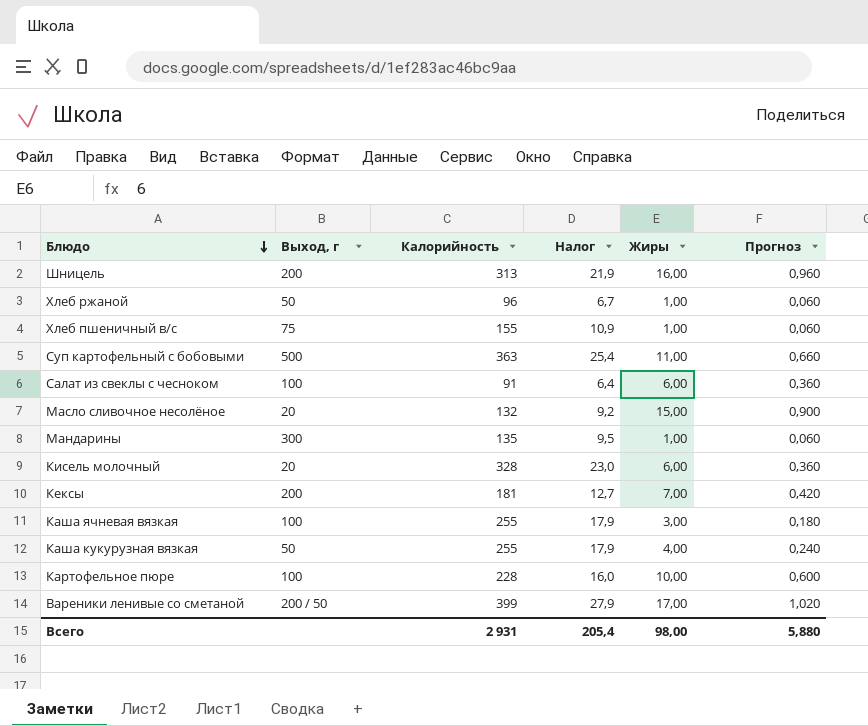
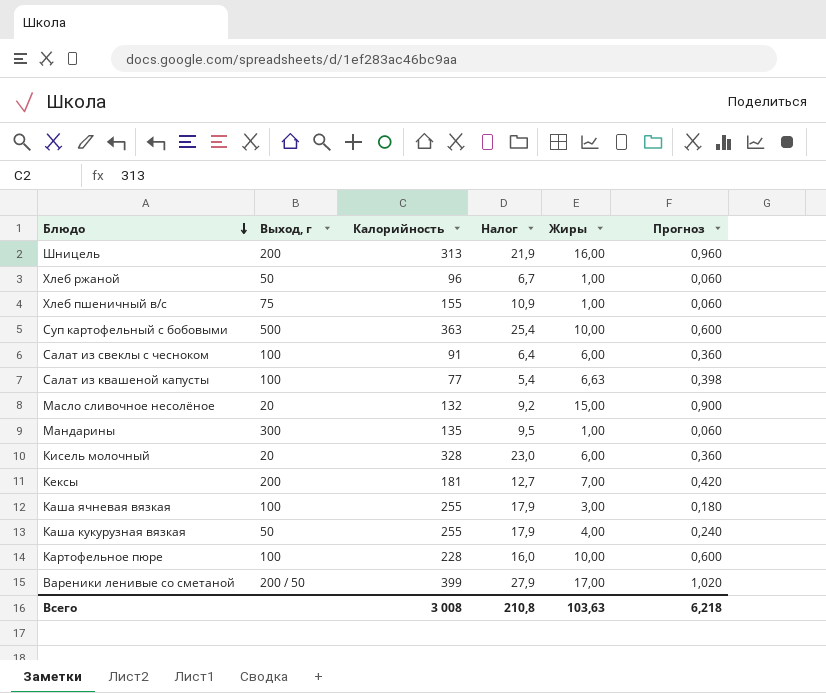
Суп картофельный с бобовыми | Жиры: 11,00 -> 10,00
Суп картофельный с бобовыми | Прогноз: 0,660 -> 0,600
row Салат из квашеной капусты: none -> 100 | 77 | 5,4 | 6,63 | 0,398
Всего | Калорийность: 2 931 -> 3 008
Всего | Налог: 205,4 -> 210,8
Всего | Жиры: 98,00 -> 103,63
Всего | Прогноз: 5,880 -> 6,218

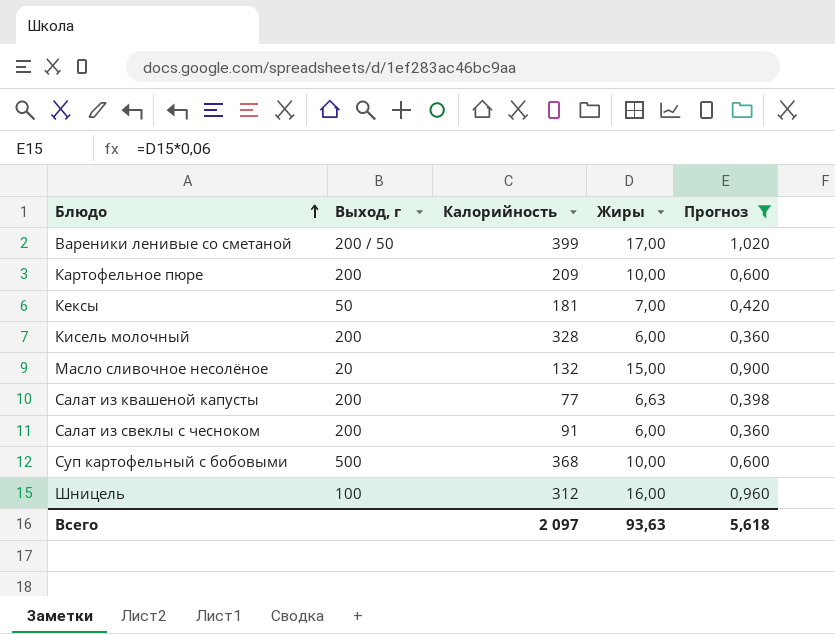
filter: none -> Прогноз >= 0,360
row order: Блюдо descending -> Блюдо ascending
column Налог | formula: [Калорийность] * 0,07 -> none
Картофельное пюре | Выход, г: 100 -> 200
Картофельное пюре | Калорийность: 228 -> 209
Кексы | Выход, г: 200 -> 50
Кисель молочный | Выход, г: 20 -> 200
Салат из квашеной капусты | Выход, г: 100 -> 200
Салат из свеклы с чесноком | Выход, г: 100 -> 200
Суп картофельный с бобовыми | Калорийность: 363 -> 368
Шницель | Выход, г: 200 -> 100
Шницель | Калорийность: 313 -> 312
Всего | Калорийность: 3 008 -> 2 097
Всего | Жиры: 103,63 -> 93,63
Всего | Прогноз: 6,218 -> 5,618

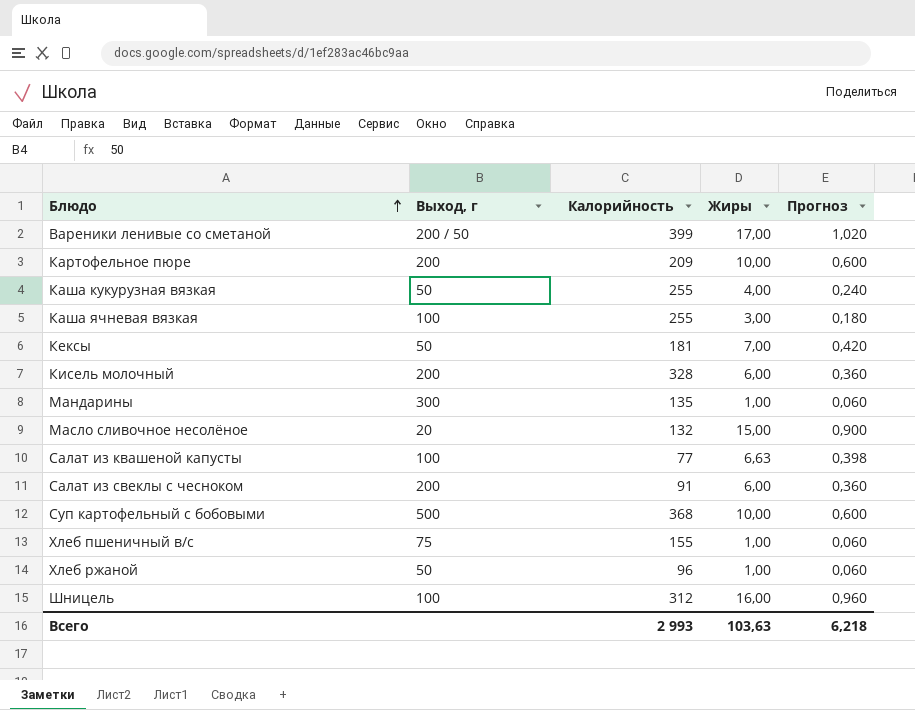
filter: Прогноз >= 0,360 -> none
Салат из квашеной капусты | Выход, г: 200 -> 100
Всего | Калорийность: 2 097 -> 2 993
Всего | Жиры: 93,63 -> 103,63
Всего | Прогноз: 5,618 -> 6,218

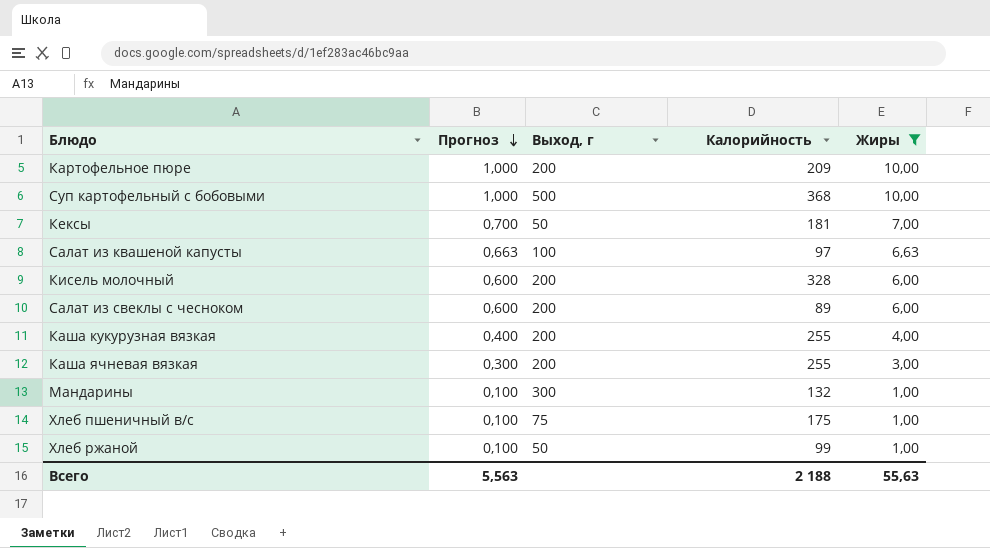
filter: none -> Жиры <= 10,00
row order: Блюдо ascending -> Прогноз descending
column Прогноз | formula: [Жиры] * 0,06 -> [Жиры] * 0,1
column Прогноз | position: 5 -> 2
Салат из квашеной капусты | Калорийность: 77 -> 97
Салат из свеклы с чесноком | Калорийность: 91 -> 89
Каша кукурузная вязкая | Выход, г: 50 -> 200
Каша ячневая вязкая | Выход, г: 100 -> 200
Мандарины | Калорийность: 135 -> 132
Хлеб пшеничный в/с | Калорийность: 155 -> 175
Хлеб ржаной | Калорийность: 96 -> 99
Всего | Прогноз: 6,218 -> 5,563
Всего | Калорийность: 2 993 -> 2 188
Всего | Жиры: 103,63 -> 55,63

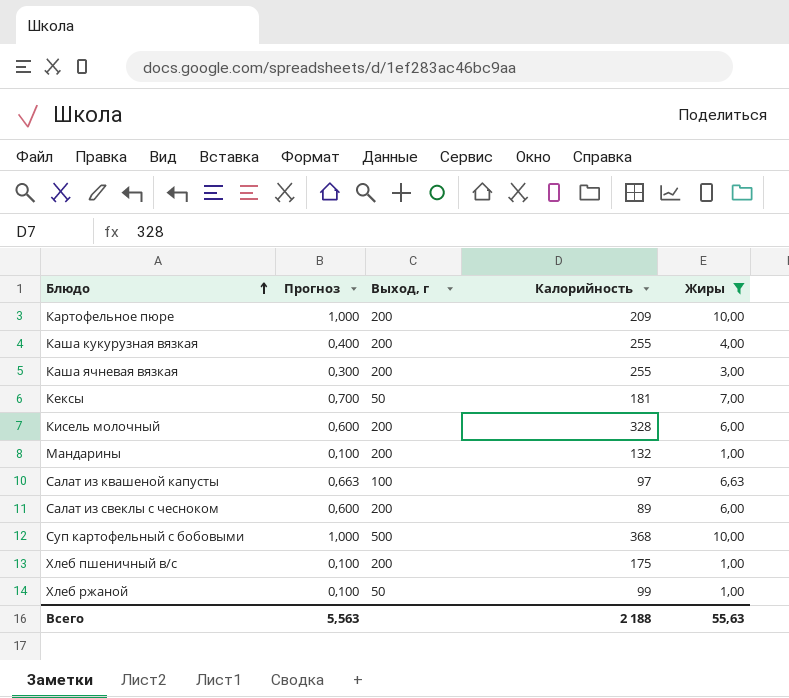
row order: Прогноз descending -> Блюдо ascending
Мандарины | Выход, г: 300 -> 200
Хлеб пшеничный в/с | Выход, г: 75 -> 200

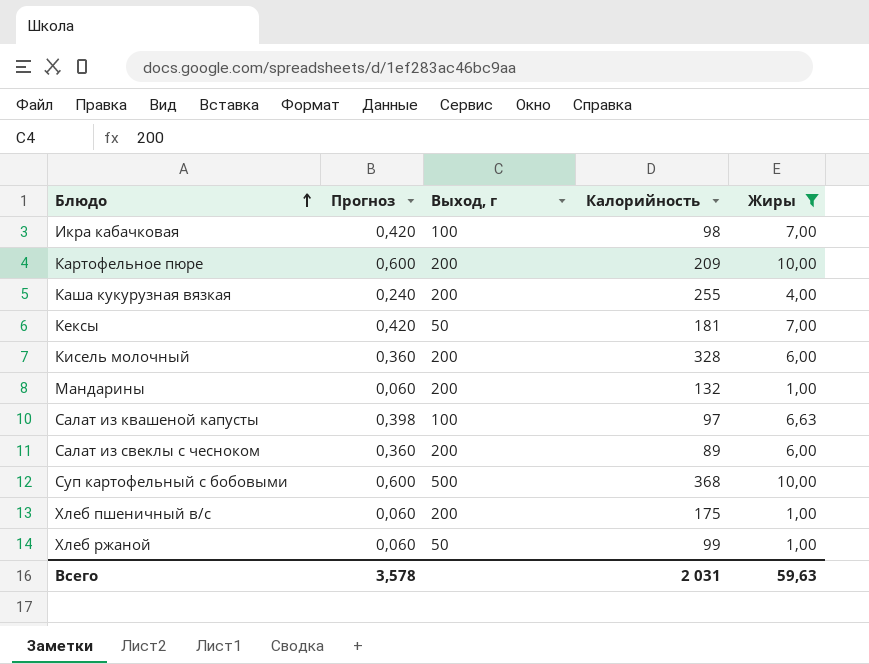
column Прогноз | formula: [Жиры] * 0,1 -> [Жиры] * 0,06
row Каша ячневая вязкая: 0,300 | 200 | 255 | 3,00 -> none
row Икра кабачковая: none -> 0,420 | 100 | 98 | 7,00
Всего | Прогноз: 5,563 -> 3,578
Всего | Калорийность: 2 188 -> 2 031
Всего | Жиры: 55,63 -> 59,63

